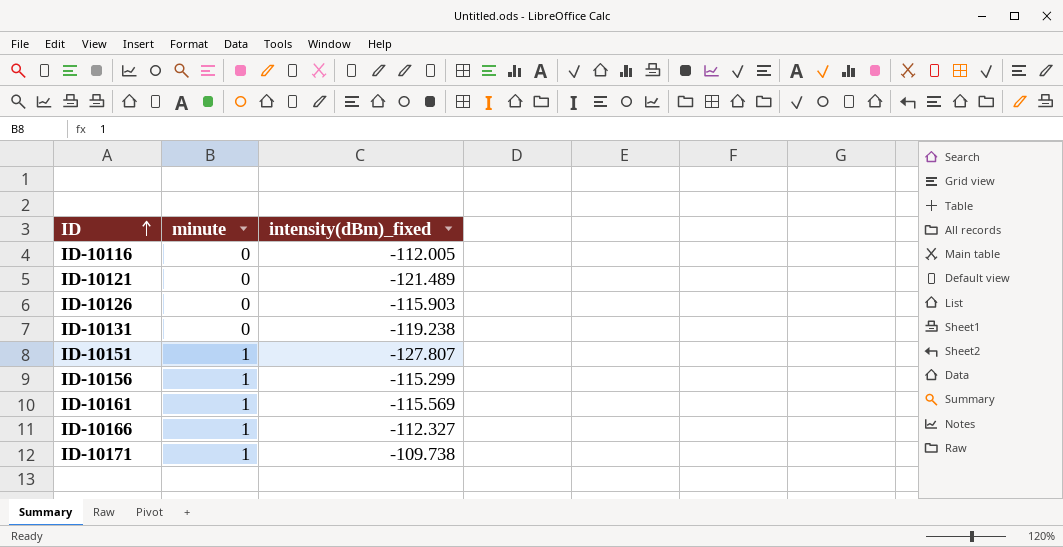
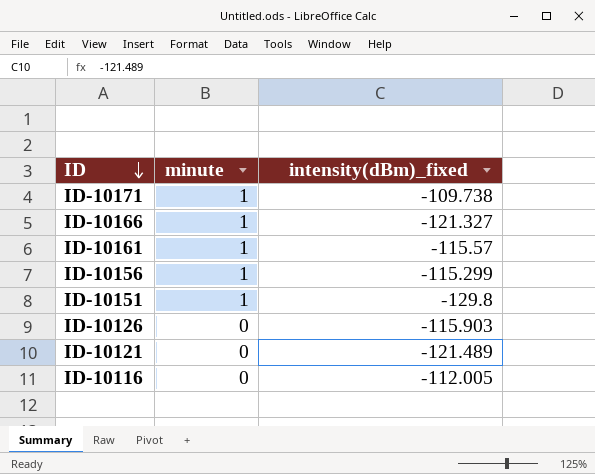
row order: ID ascending -> ID descending
row ID-10131: 0 | -119.238 -> none
ID-10166 | intensity(dBm)_fixed: -112.327 -> -121.327
ID-10161 | intensity(dBm)_fixed: -115.569 -> -115.57
ID-10151 | intensity(dBm)_fixed: -127.807 -> -129.8

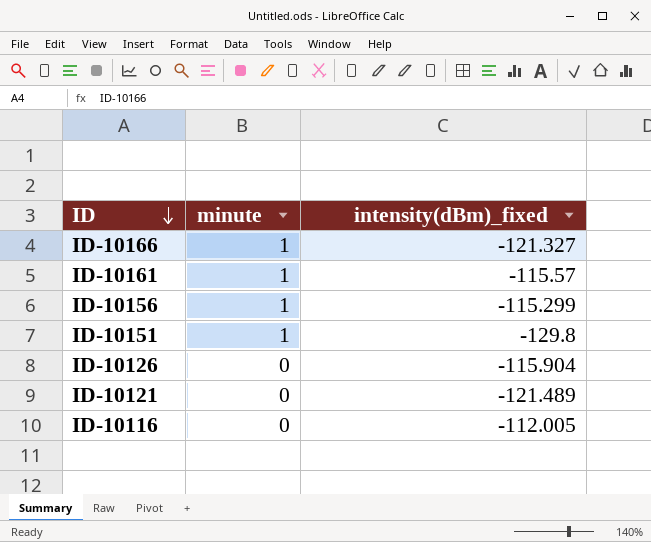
row ID-10171: 1 | -109.738 -> none
ID-10126 | intensity(dBm)_fixed: -115.903 -> -115.904

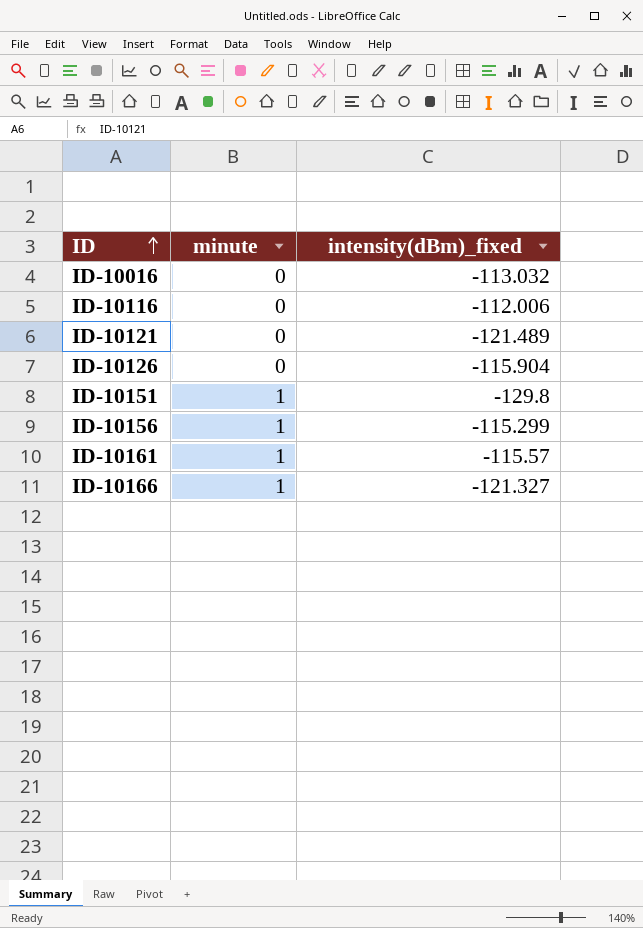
row order: ID descending -> ID ascending
row ID-10016: none -> 0 | -113.032
ID-10116 | intensity(dBm)_fixed: -112.005 -> -112.006

